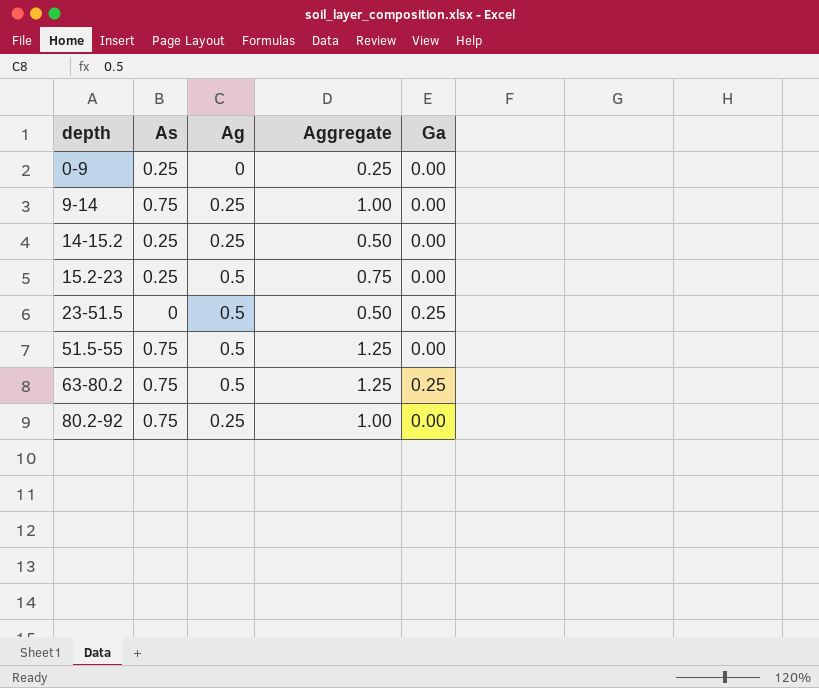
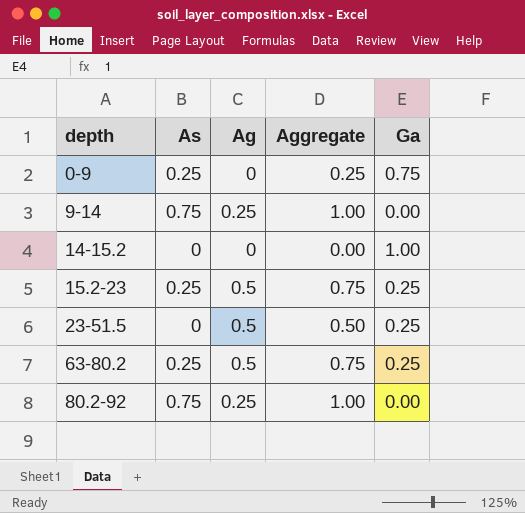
row 51.5-55: 0.75 | 0.5 | 1.25 | 0.00 -> none
0-9 | Ga: 0.00 -> 0.75
14-15.2 | As: 0.25 -> 0
14-15.2 | Ag: 0.25 -> 0
14-15.2 | Aggregate: 0.50 -> 0.00
14-15.2 | Ga: 0.00 -> 1.00
15.2-23 | Ga: 0.00 -> 0.25
63-80.2 | As: 0.75 -> 0.25
63-80.2 | Aggregate: 1.25 -> 0.75

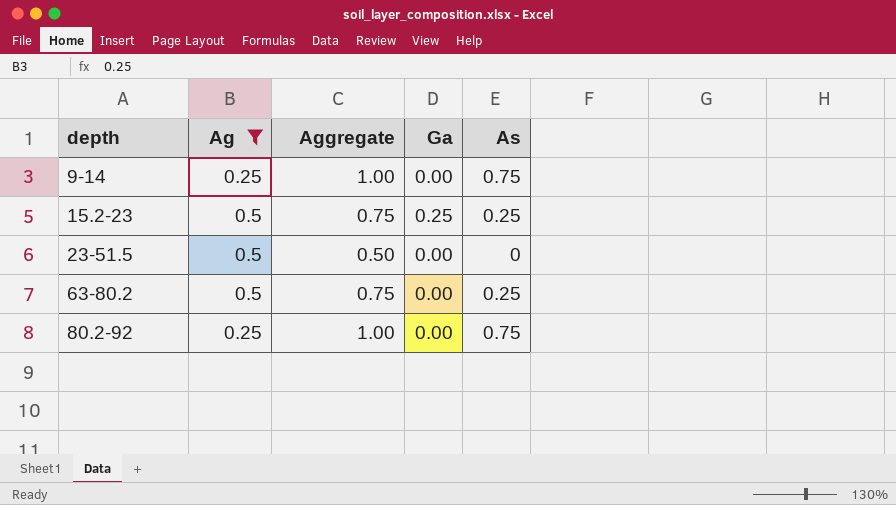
filter: none -> Ag != 0
column As | position: 2 -> 5
23-51.5 | Ga: 0.25 -> 0.00
63-80.2 | Ga: 0.25 -> 0.00

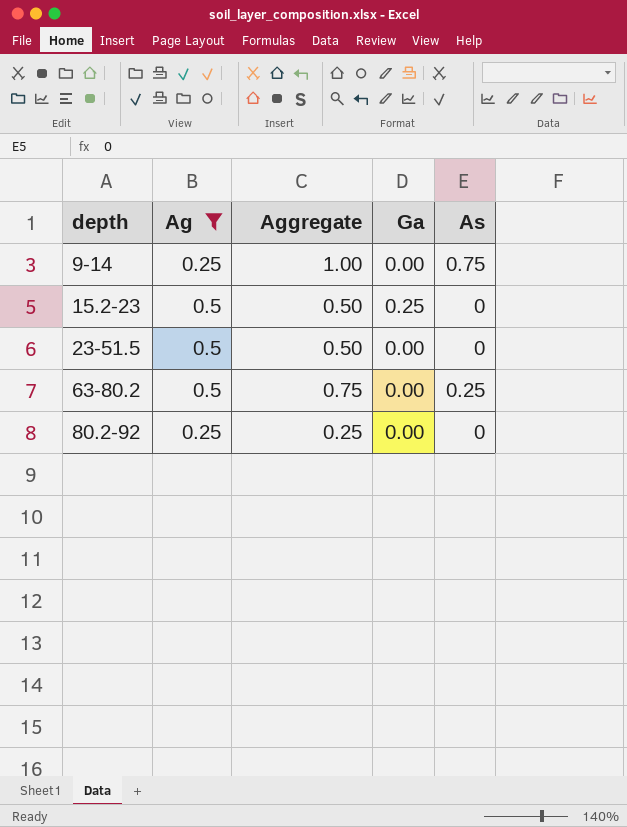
15.2-23 | Aggregate: 0.75 -> 0.50
15.2-23 | As: 0.25 -> 0
80.2-92 | Aggregate: 1.00 -> 0.25
80.2-92 | As: 0.75 -> 0

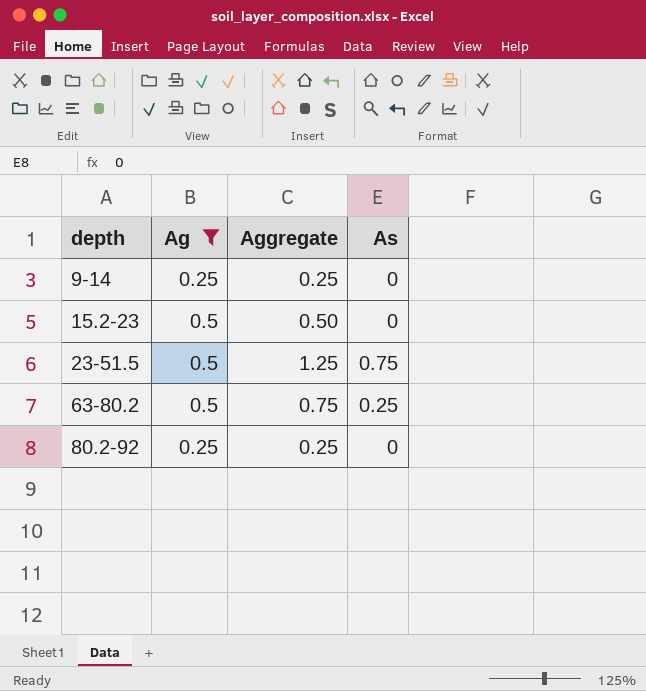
column Ga | position: 4 -> none
9-14 | Aggregate: 1.00 -> 0.25
9-14 | As: 0.75 -> 0
23-51.5 | Aggregate: 0.50 -> 1.25
23-51.5 | As: 0 -> 0.75

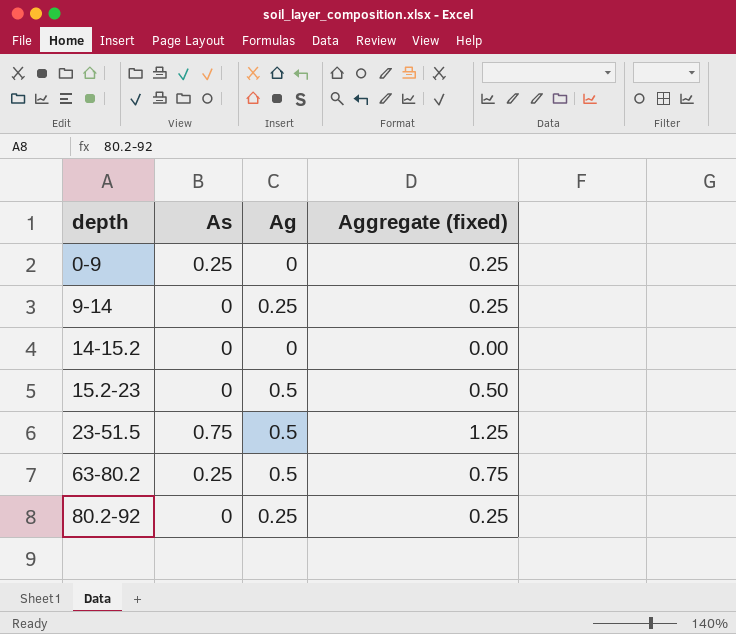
filter: Ag != 0 -> none
column As | position: 4 -> 2
column name: Aggregate -> Aggregate (fixed)

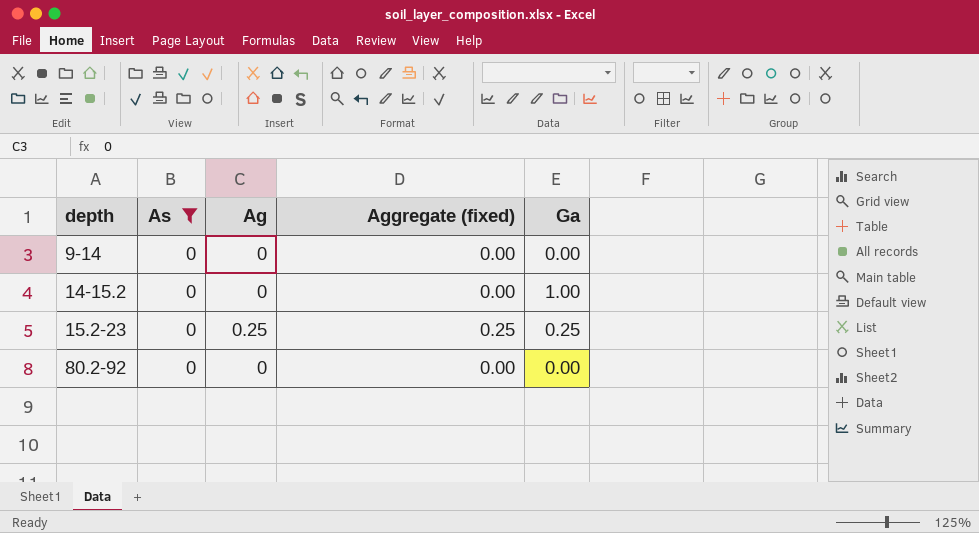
filter: none -> As = 0
column Ga | position: none -> 5
9-14 | Ag: 0.25 -> 0
9-14 | Aggregate (fixed): 0.25 -> 0.00
15.2-23 | Ag: 0.5 -> 0.25
15.2-23 | Aggregate (fixed): 0.50 -> 0.25
80.2-92 | Ag: 0.25 -> 0
80.2-92 | Aggregate (fixed): 0.25 -> 0.00

